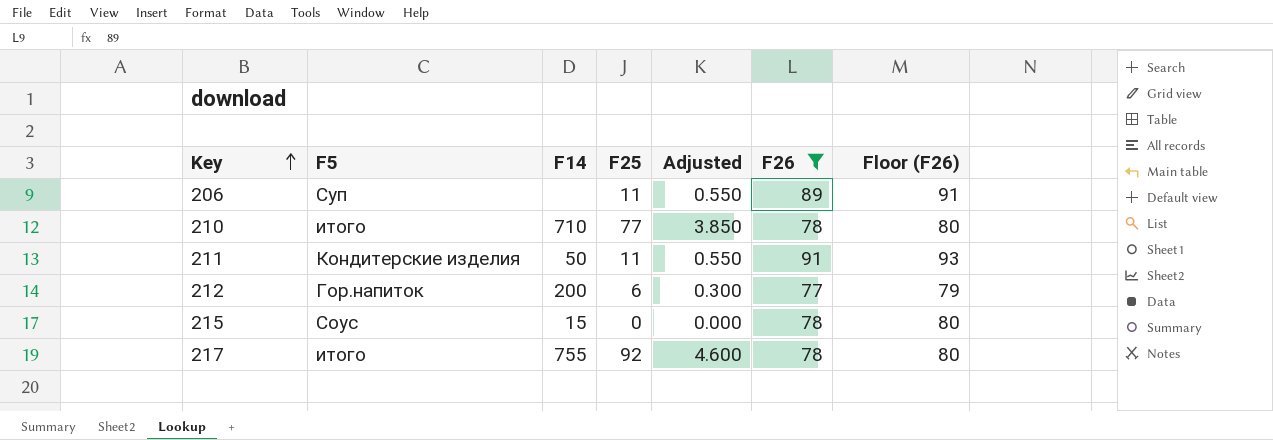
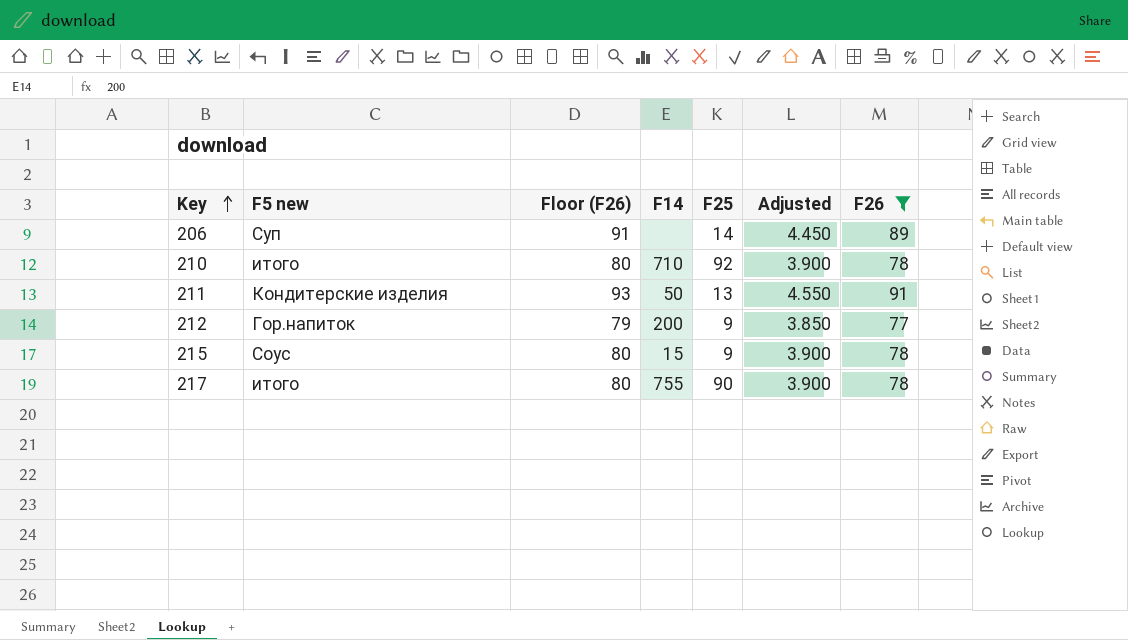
column name: F5 -> F5 new
column Floor (F26) | position: 7 -> 3
column Adjusted | formula: [F25] * 0.05 -> [F26] * 0.05
206 | F25: 11 -> 14
210 | F25: 77 -> 92
211 | F25: 11 -> 13
212 | F25: 6 -> 9
215 | F25: 0 -> 9
217 | F25: 92 -> 90

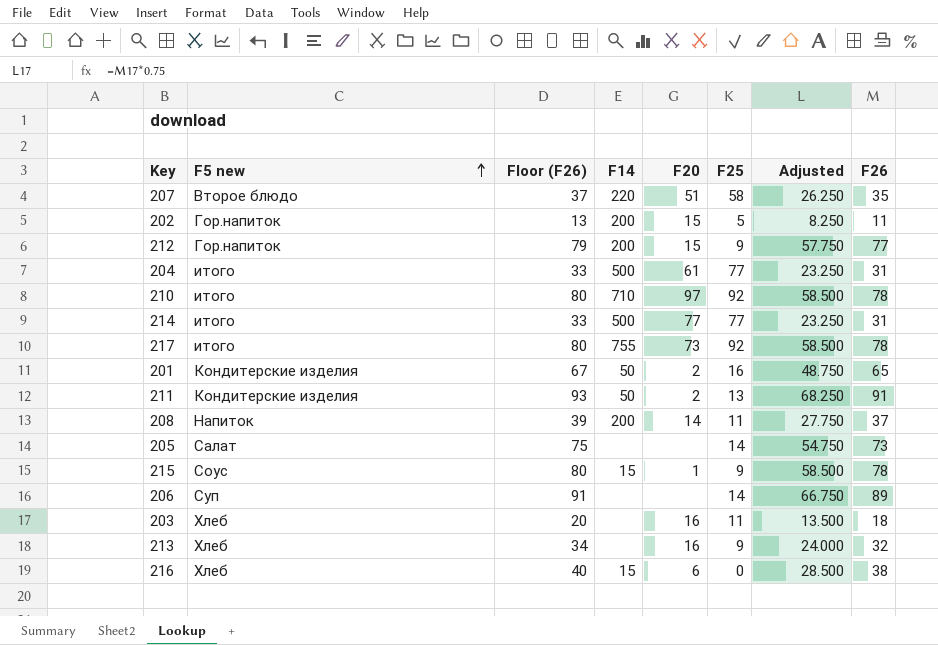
filter: F26 >= 77 -> none
row order: Key ascending -> F5 new ascending
column F20 | position: none -> 5
column Adjusted | formula: [F26] * 0.05 -> [F26] * 0.75
217 | F25: 90 -> 92

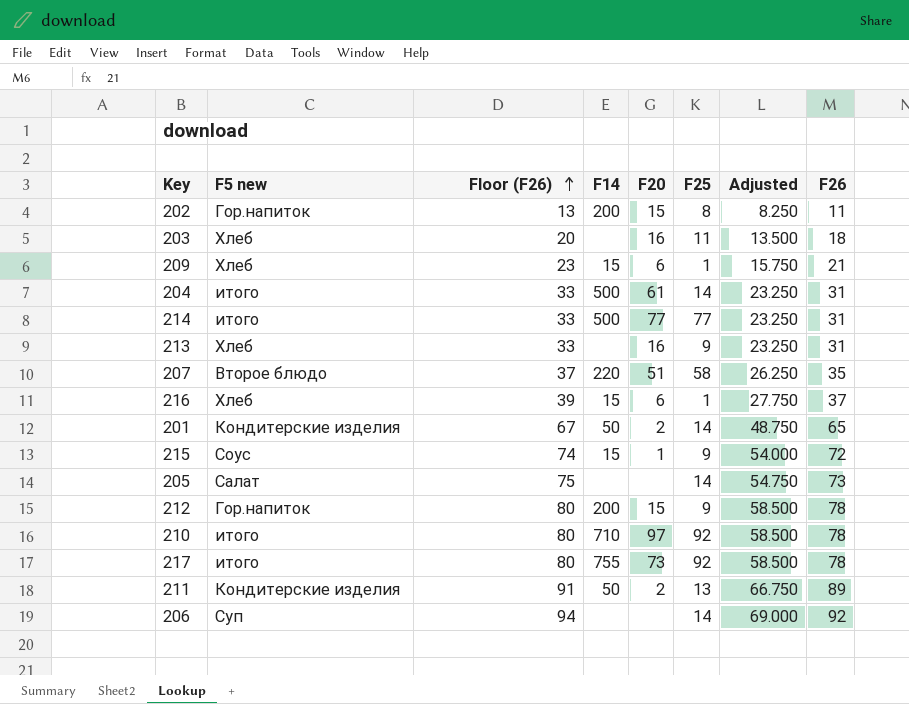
row order: F5 new ascending -> Floor (F26) ascending
row 208: Напиток | 39 | 200 | 14 | 11 | 27.750 | 37 -> none
202 | F25: 5 -> 8
row 209: none -> Хлеб | 23 | 15 | 6 | 1 | 15.750 | 21
204 | F25: 77 -> 14
213 | Floor (F26): 34 -> 33
213 | Adjusted: 24.000 -> 23.250
213 | F26: 32 -> 31
216 | Floor (F26): 40 -> 39
216 | F25: 0 -> 1
216 | Adjusted: 28.500 -> 27.750
216 | F26: 38 -> 37
201 | F25: 16 -> 14
215 | Floor (F26): 80 -> 74
215 | Adjusted: 58.500 -> 54.000
215 | F26: 78 -> 72
212 | Floor (F26): 79 -> 80
212 | Adjusted: 57.750 -> 58.500
212 | F26: 77 -> 78
211 | Floor (F26): 93 -> 91
211 | Adjusted: 68.250 -> 66.750
211 | F26: 91 -> 89
206 | Floor (F26): 91 -> 94
206 | Adjusted: 66.750 -> 69.000
206 | F26: 89 -> 92

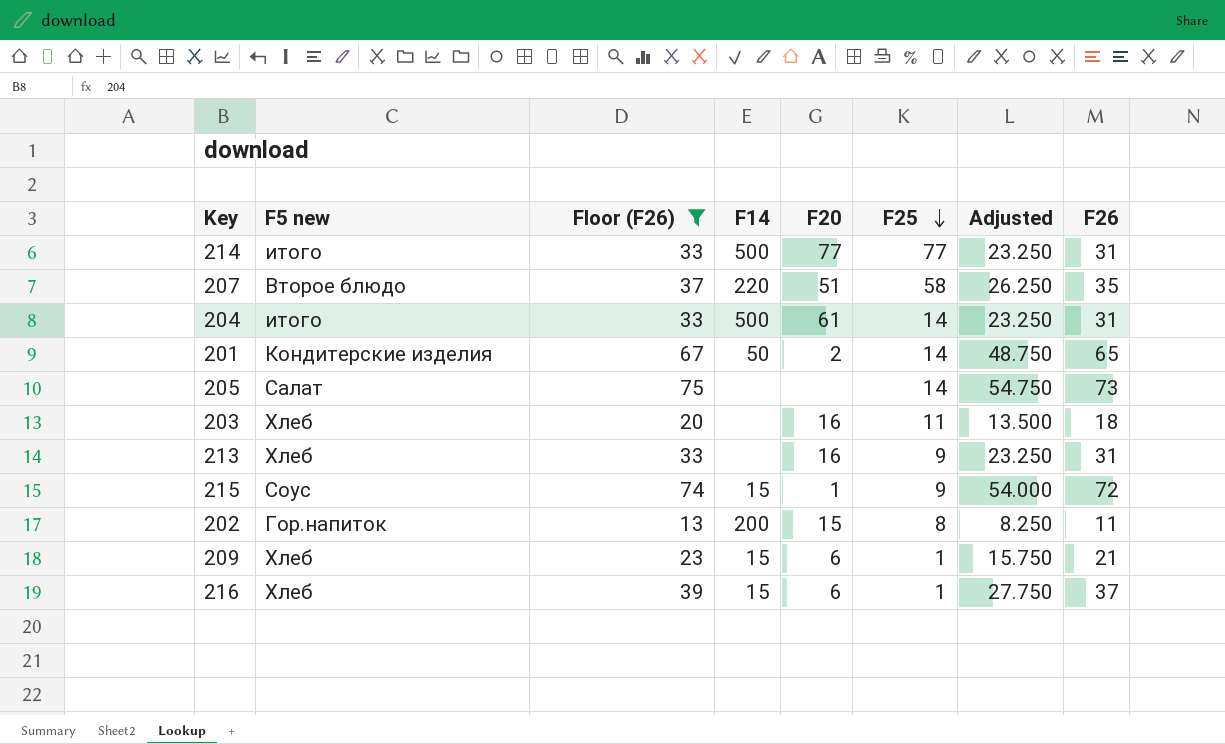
filter: none -> Floor (F26) <= 75
row order: Floor (F26) ascending -> F25 descending

